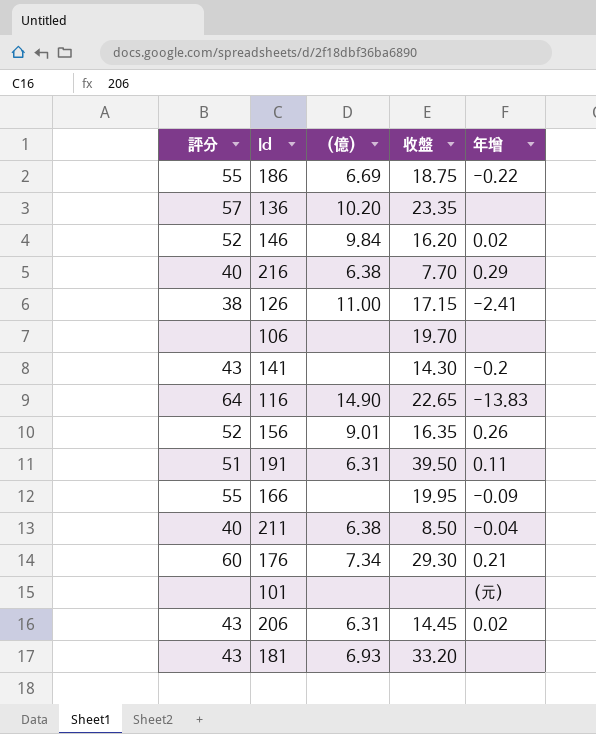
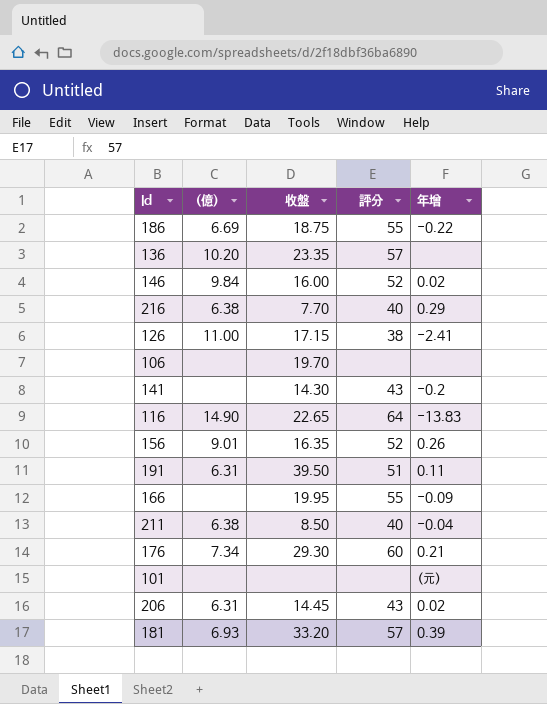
column 評分 | position: 1 -> 4
146 | 收盤: 16.20 -> 16.00
181 | 評分: 43 -> 57
181 | 年增: none -> 0.39

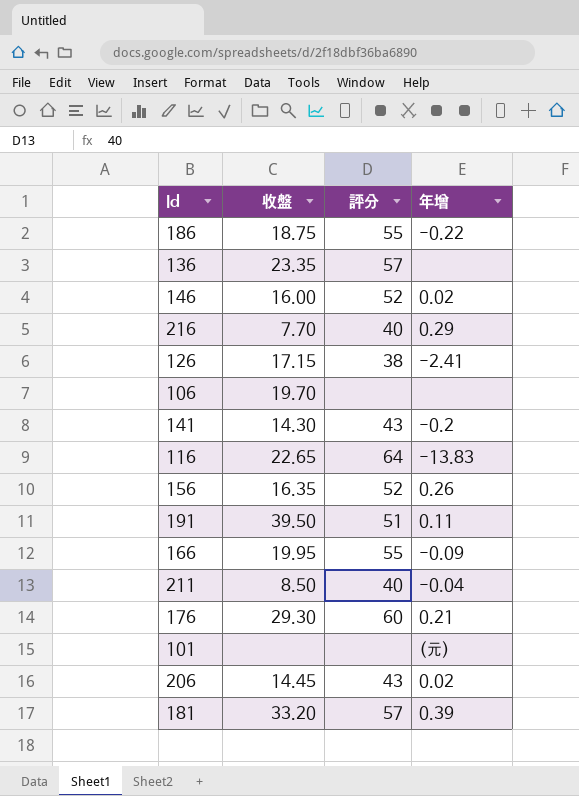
column (億) | position: 2 -> none

